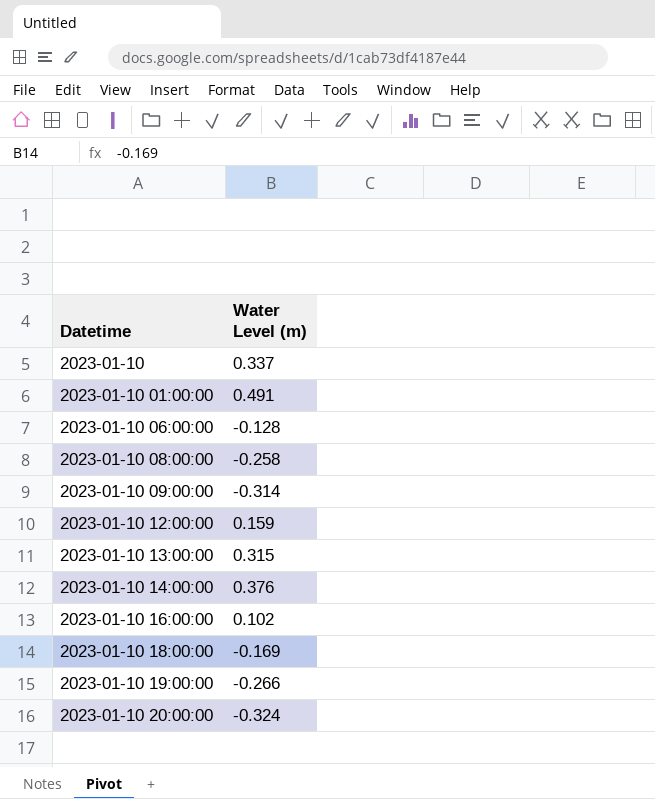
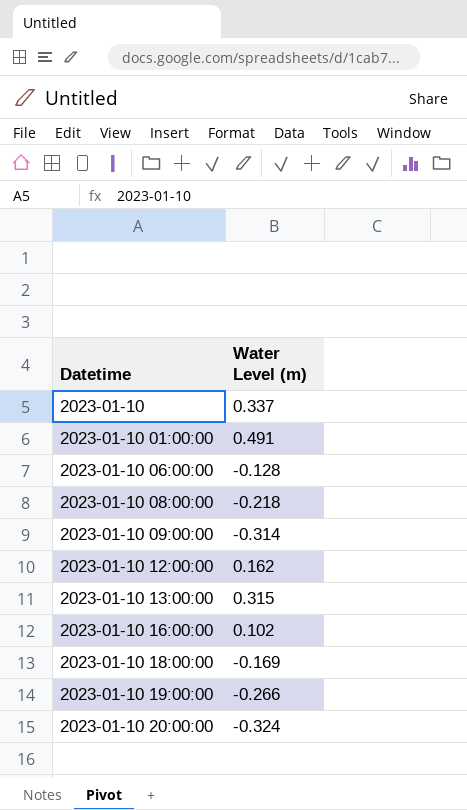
row 2023-01-10 14:00:00: 0.376 -> none
2023-01-10 08:00:00 | Water Level (m): -0.258 -> -0.218
2023-01-10 12:00:00 | Water Level (m): 0.159 -> 0.162

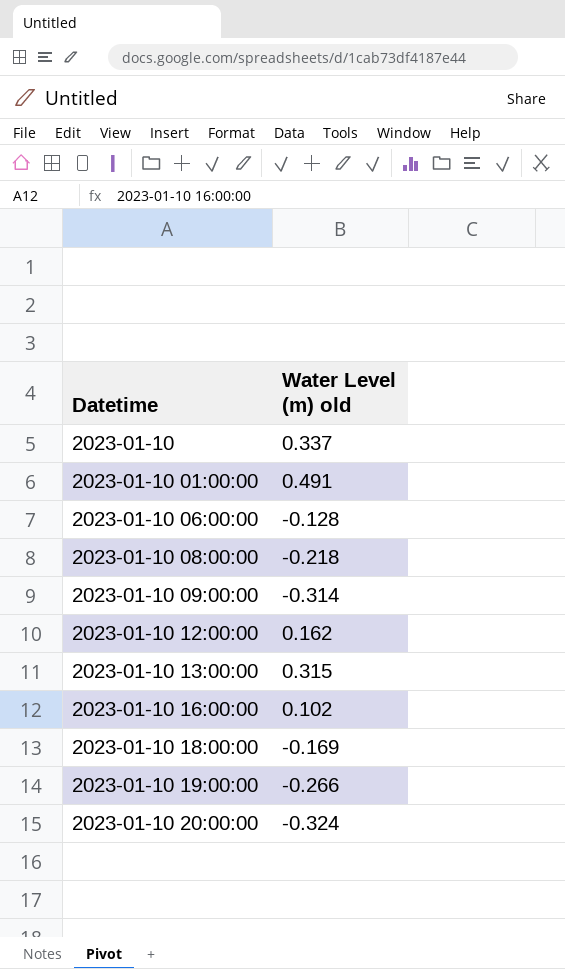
column name: Water Level (m) -> Water Level (m) old

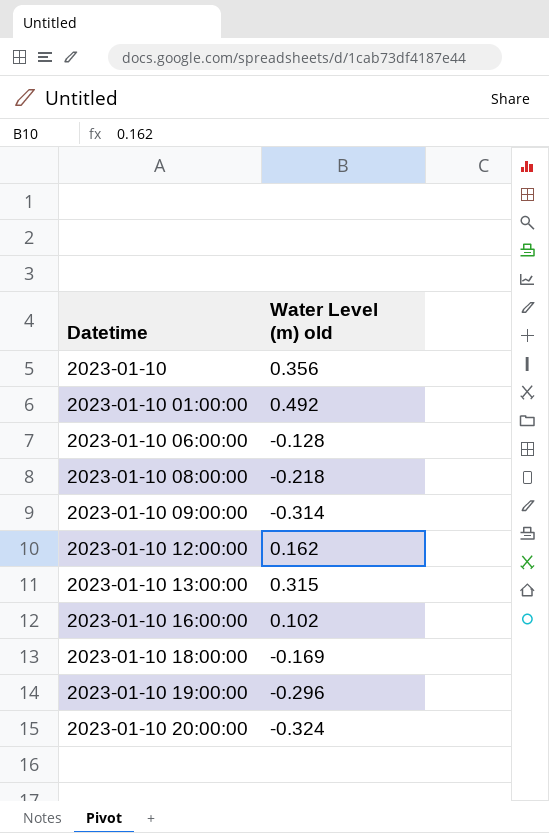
2023-01-10 | Water Level (m) old: 0.337 -> 0.356
2023-01-10 01:00:00 | Water Level (m) old: 0.491 -> 0.492
2023-01-10 19:00:00 | Water Level (m) old: -0.266 -> -0.296

